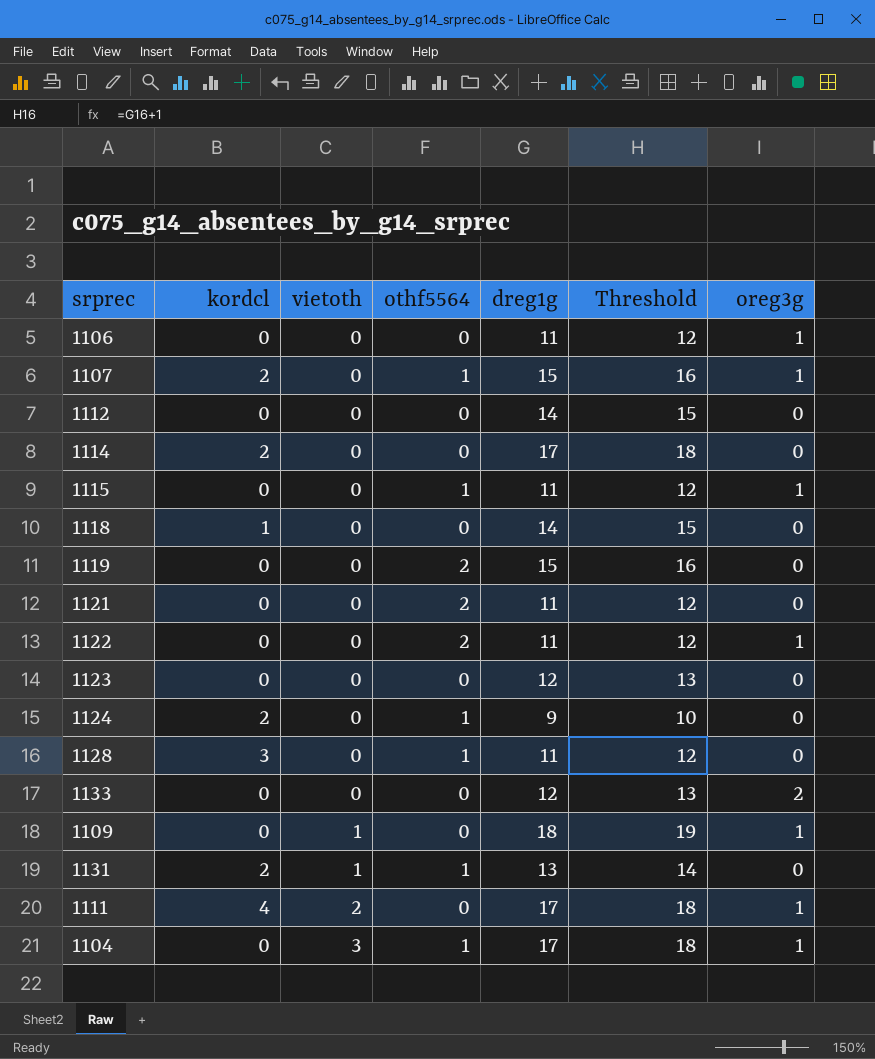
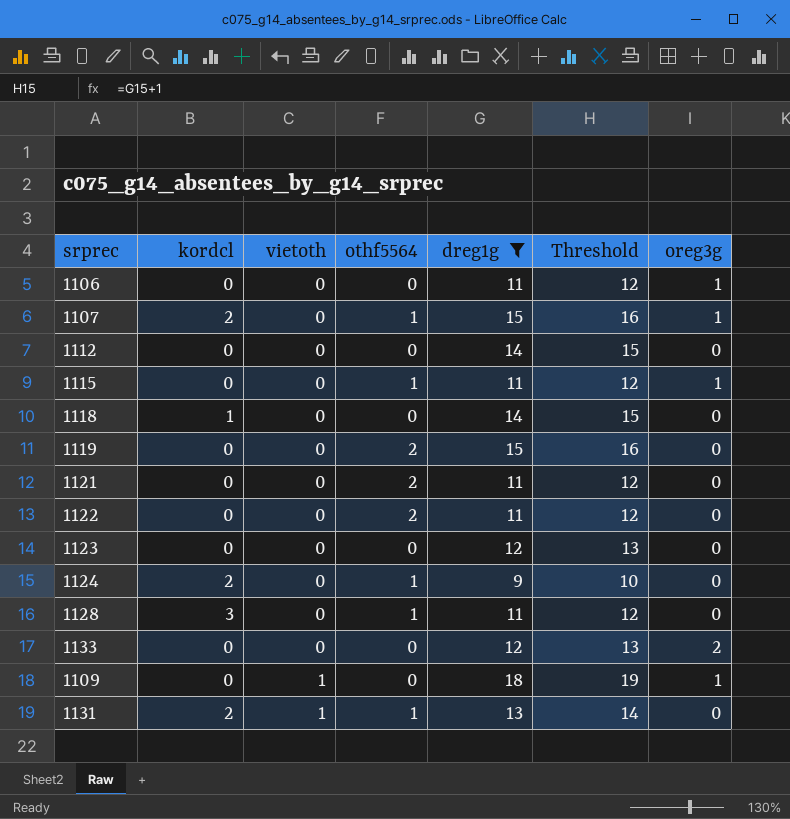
filter: none -> dreg1g != 17
1122 | oreg3g: 1 -> 0

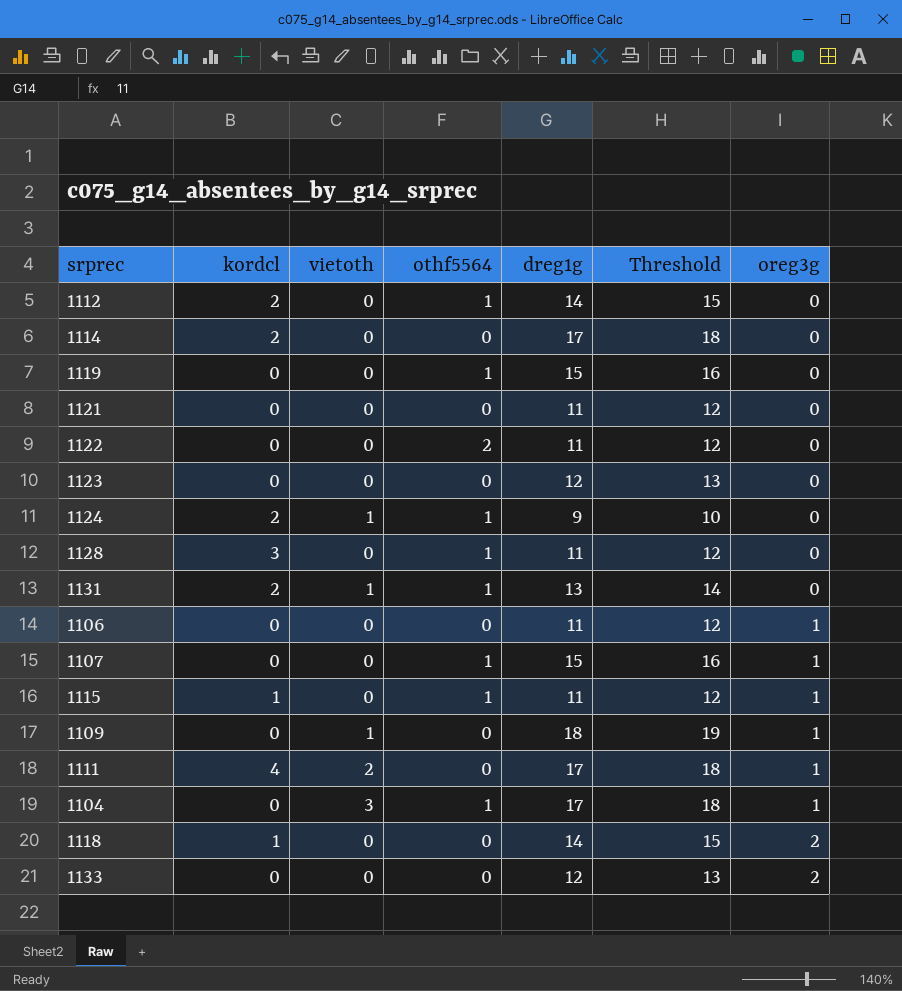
filter: dreg1g != 17 -> none
row order: vietoth ascending -> oreg3g ascending
1112 | kordcl: 0 -> 2
1112 | othf5564: 0 -> 1
1119 | othf5564: 2 -> 1
1121 | othf5564: 2 -> 0
1124 | vietoth: 0 -> 1
1107 | kordcl: 2 -> 0
1115 | kordcl: 0 -> 1
1118 | oreg3g: 0 -> 2

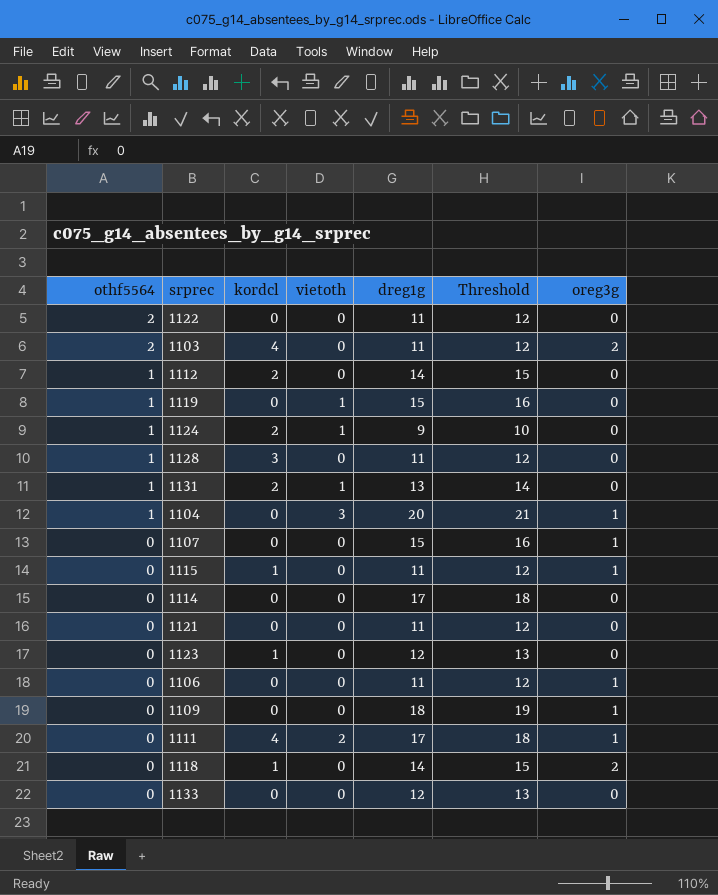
row order: oreg3g ascending -> othf5564 descending
column othf5564 | position: 4 -> 1
row 1103: none -> 2 | 4 | 0 | 11 | 12 | 2
1119 | vietoth: 0 -> 1
1104 | dreg1g: 17 -> 20
1104 | Threshold: 18 -> 21
1107 | othf5564: 1 -> 0
1115 | othf5564: 1 -> 0
1114 | kordcl: 2 -> 0
1123 | kordcl: 0 -> 1
1109 | vietoth: 1 -> 0
1133 | oreg3g: 2 -> 0

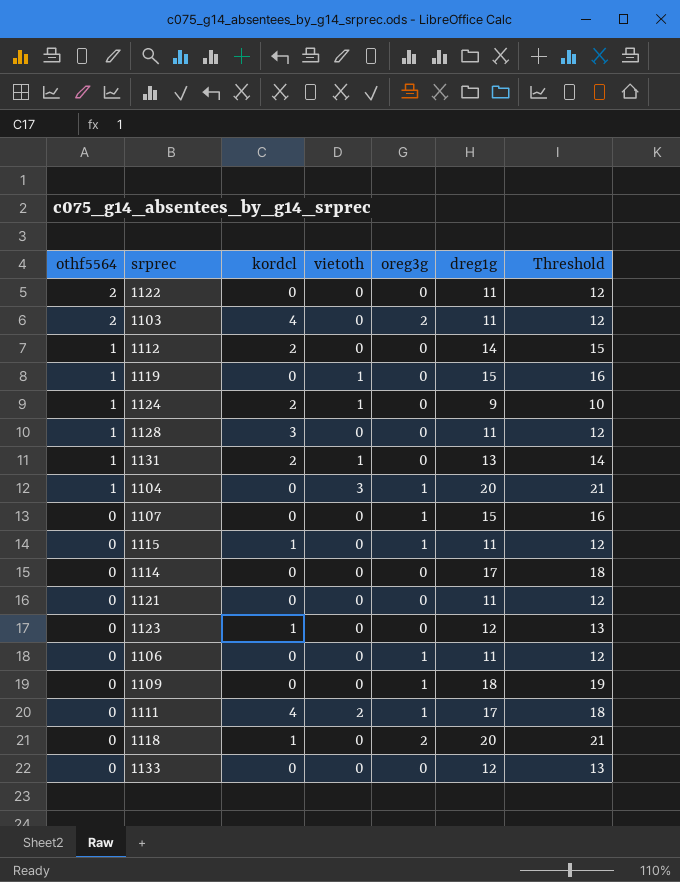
column oreg3g | position: 7 -> 5
1118 | dreg1g: 14 -> 20
1118 | Threshold: 15 -> 21

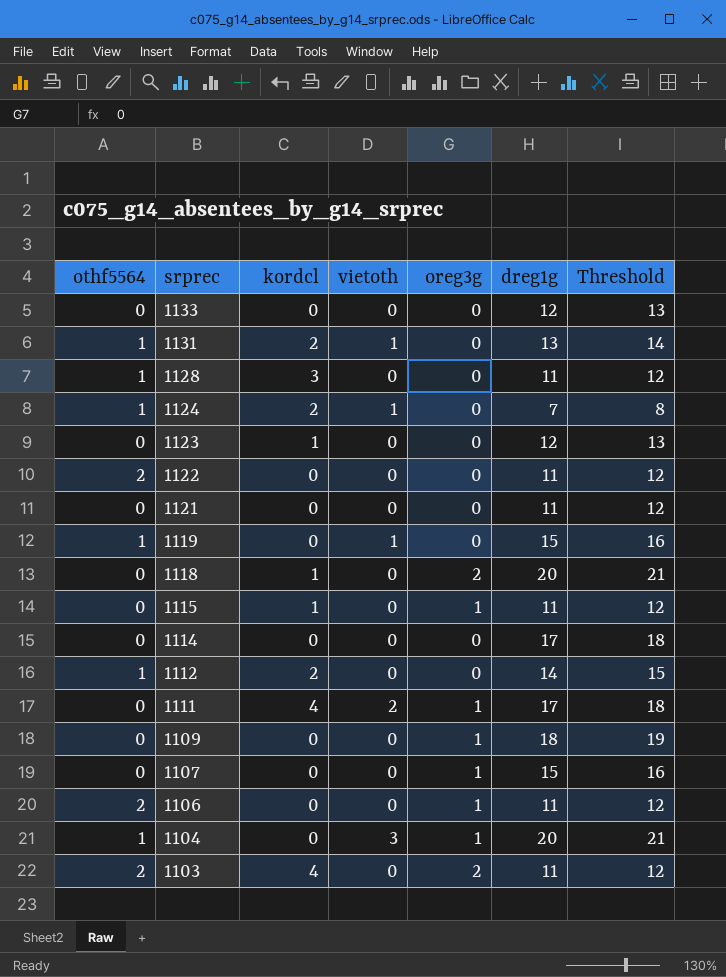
row order: othf5564 descending -> srprec descending
1124 | dreg1g: 9 -> 7
1124 | Threshold: 10 -> 8
1106 | othf5564: 0 -> 2

